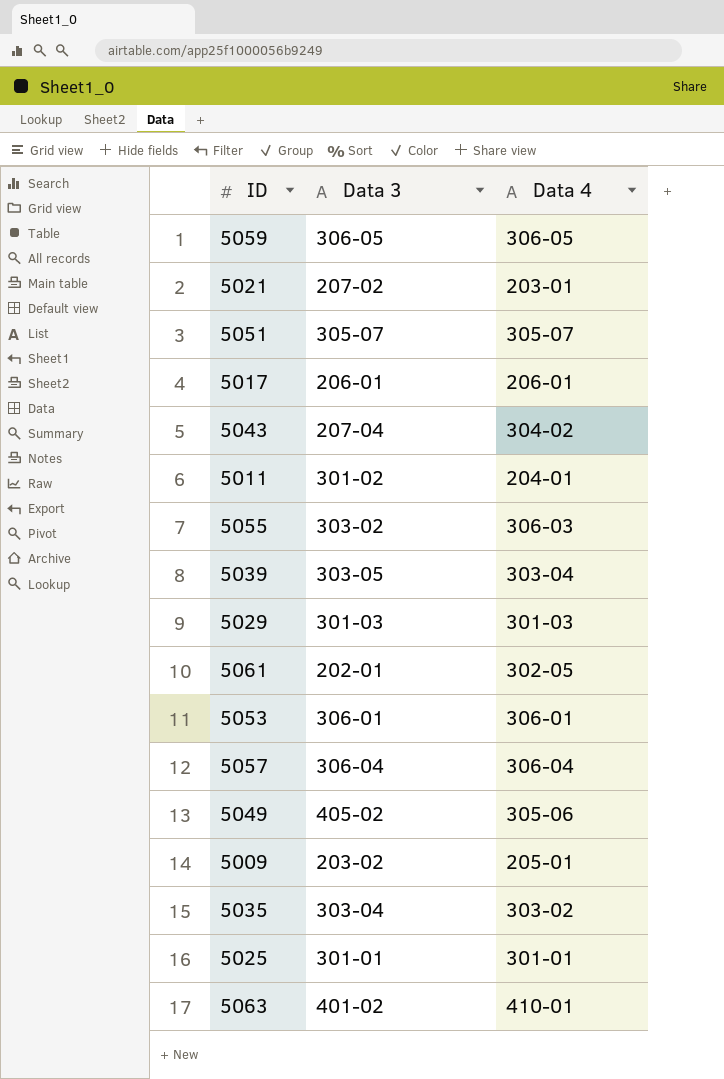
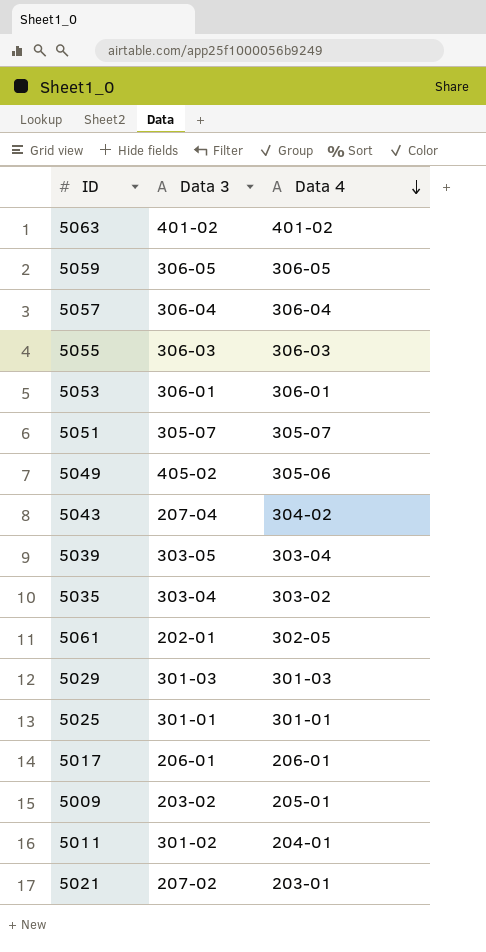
row order: none -> Data 4 descending
5063 | Data 4: 410-01 -> 401-02
5055 | Data 3: 303-02 -> 306-03

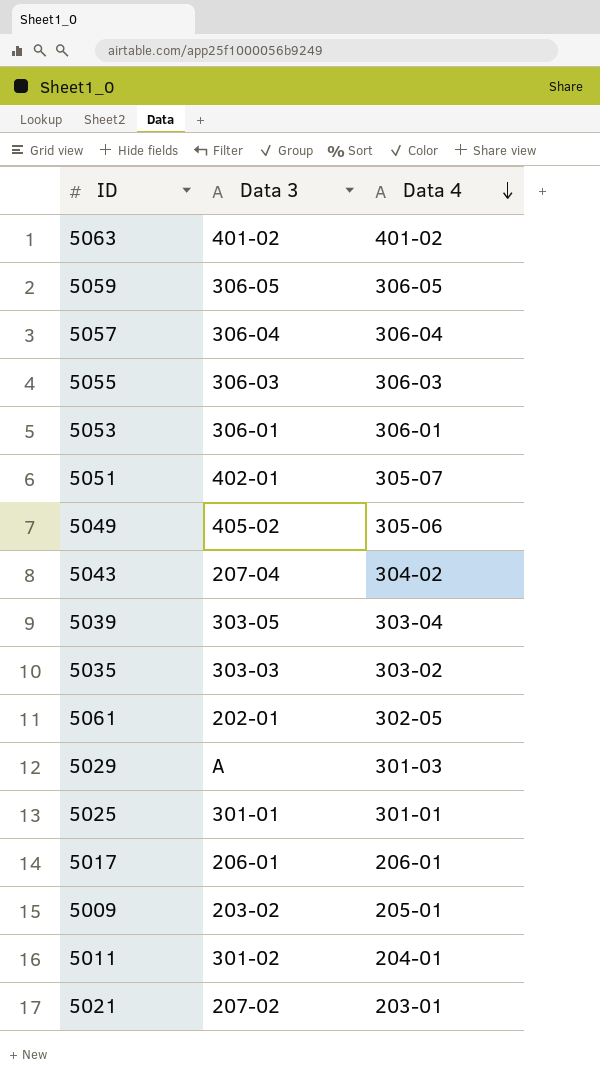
5051 | Data 3: 305-07 -> 402-01
5035 | Data 3: 303-04 -> 303-03
5029 | Data 3: 301-03 -> A

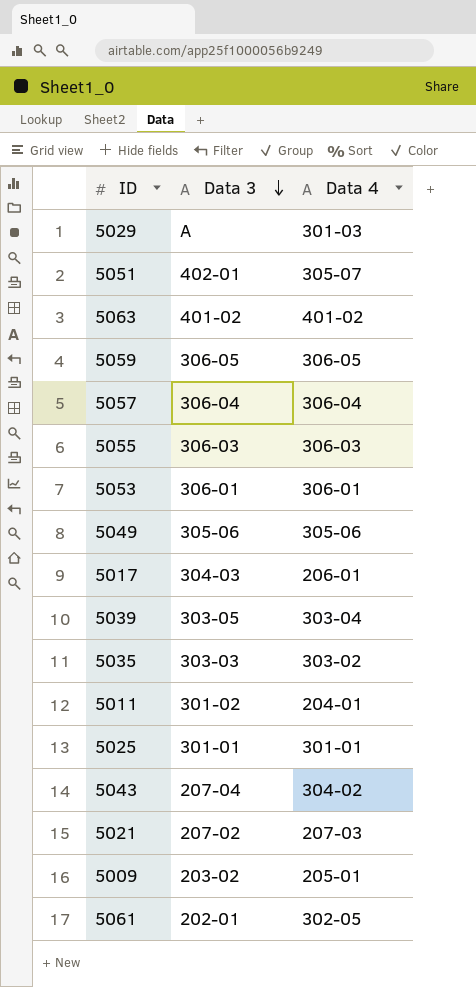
row order: Data 4 descending -> Data 3 descending
5049 | Data 3: 405-02 -> 305-06
5017 | Data 3: 206-01 -> 304-03
5021 | Data 4: 203-01 -> 207-03

